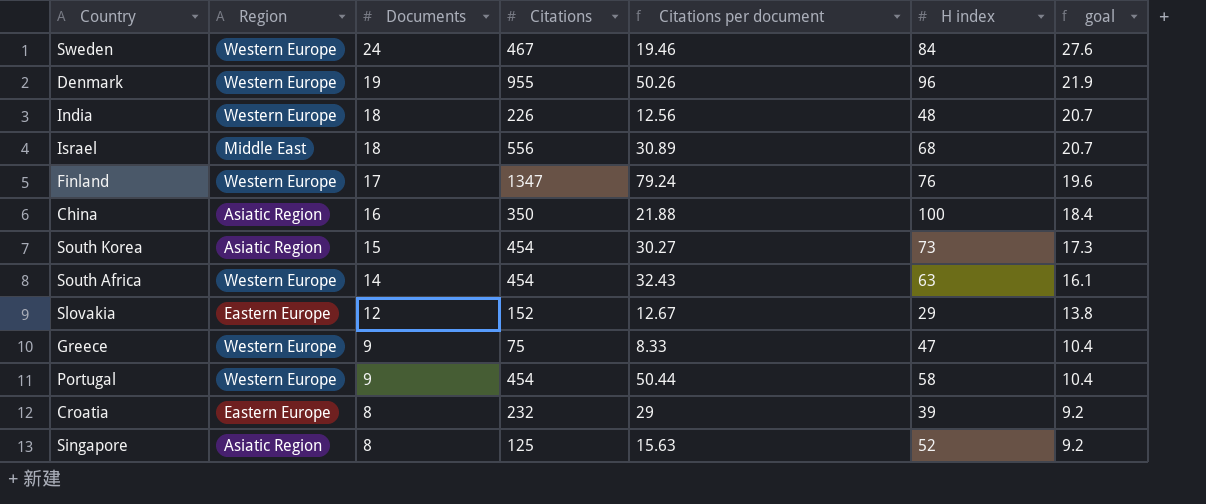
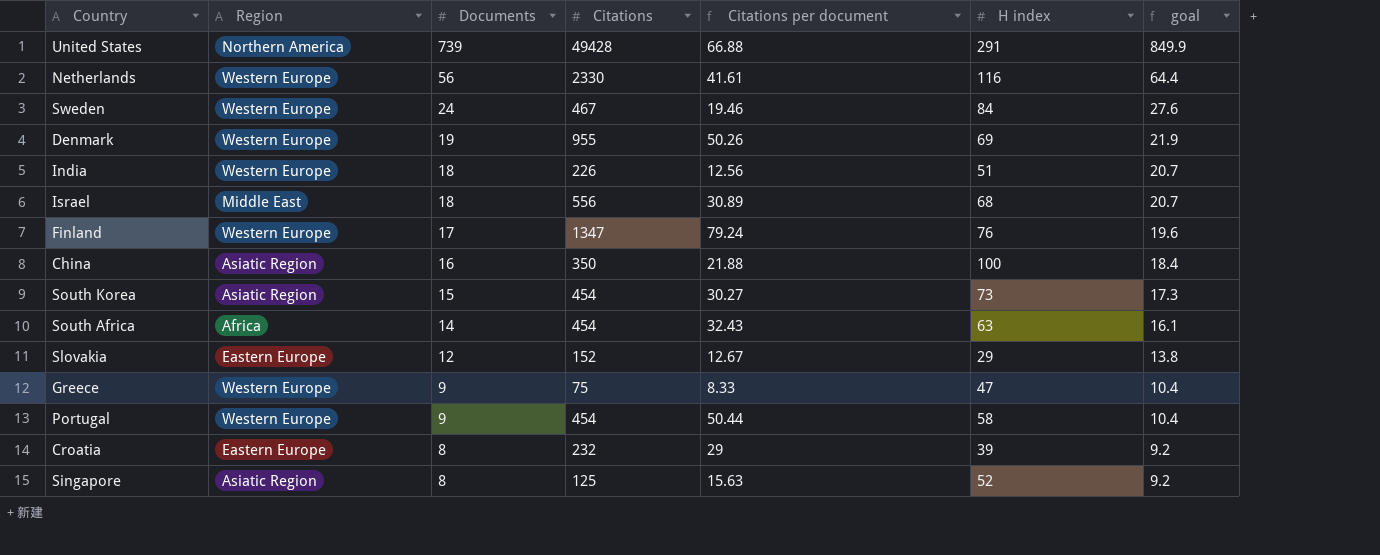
row United States: none -> Northern America | 739 | 49428 | 66.88 | 291 | 849.9
row Netherlands: none -> Western Europe | 56 | 2330 | 41.61 | 116 | 64.4
Denmark | H index: 96 -> 69
India | H index: 48 -> 51
South Africa | Region: Western Europe -> Africa

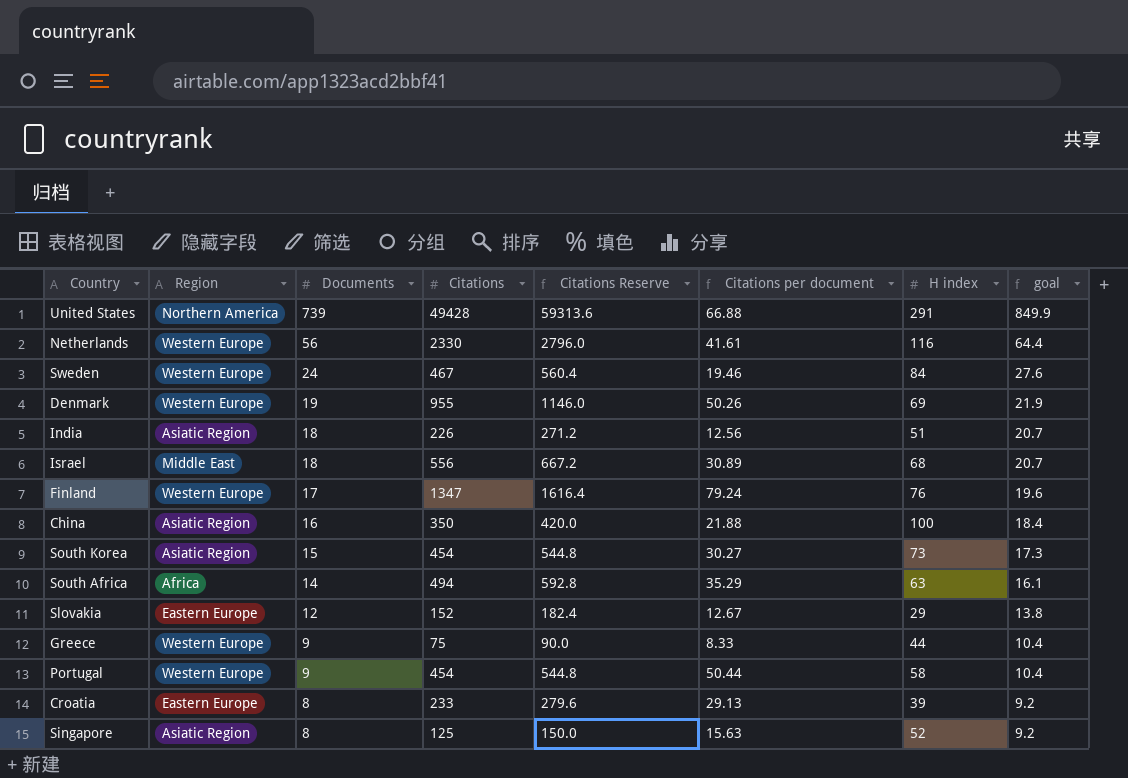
column Citations Reserve | formula: none -> [Citations] * 1.2
India | Region: Western Europe -> Asiatic Region
South Africa | Citations: 454 -> 494
South Africa | Citations per document: 32.43 -> 35.29
Greece | H index: 47 -> 44
Croatia | Citations: 232 -> 233
Croatia | Citations per document: 29 -> 29.13

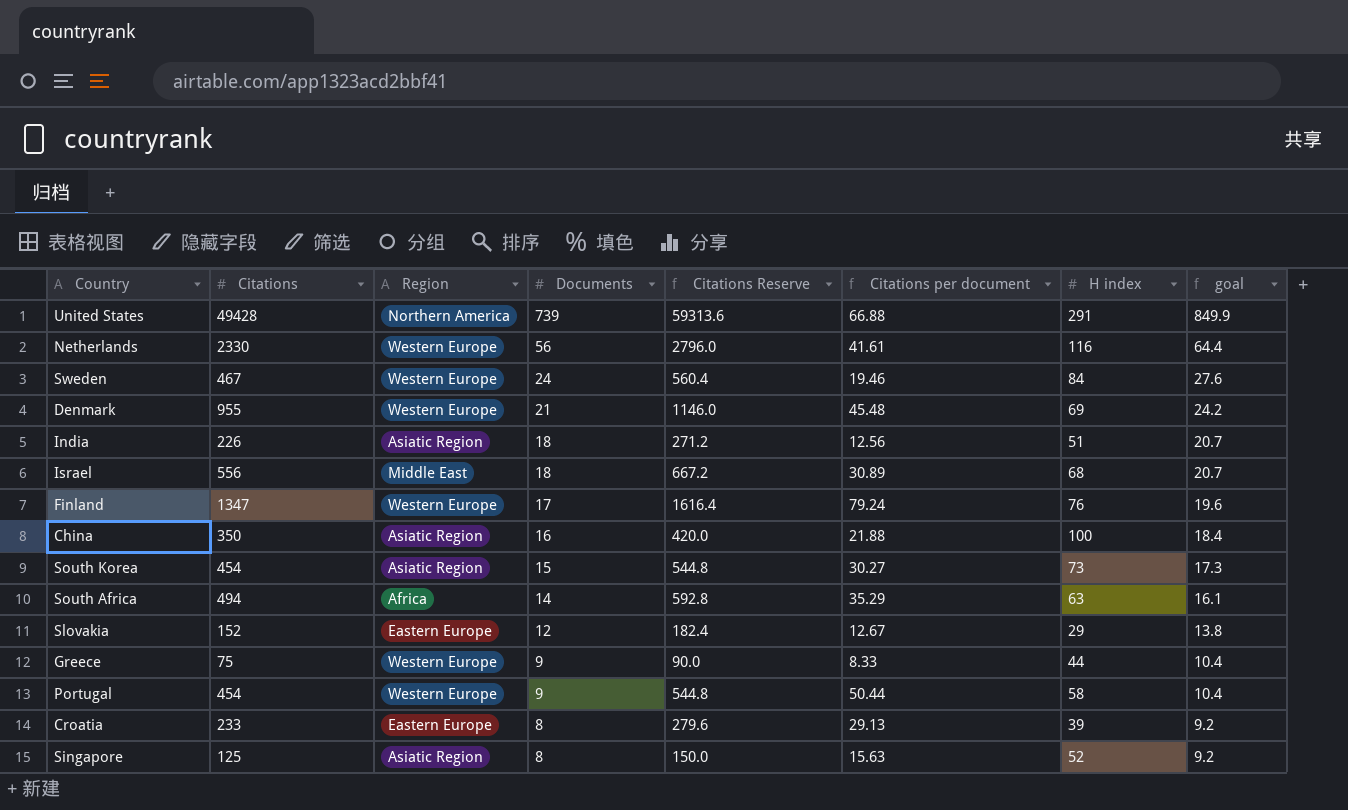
column Citations | position: 4 -> 2
Denmark | Documents: 19 -> 21
Denmark | Citations per document: 50.26 -> 45.48
Denmark | goal: 21.9 -> 24.2

